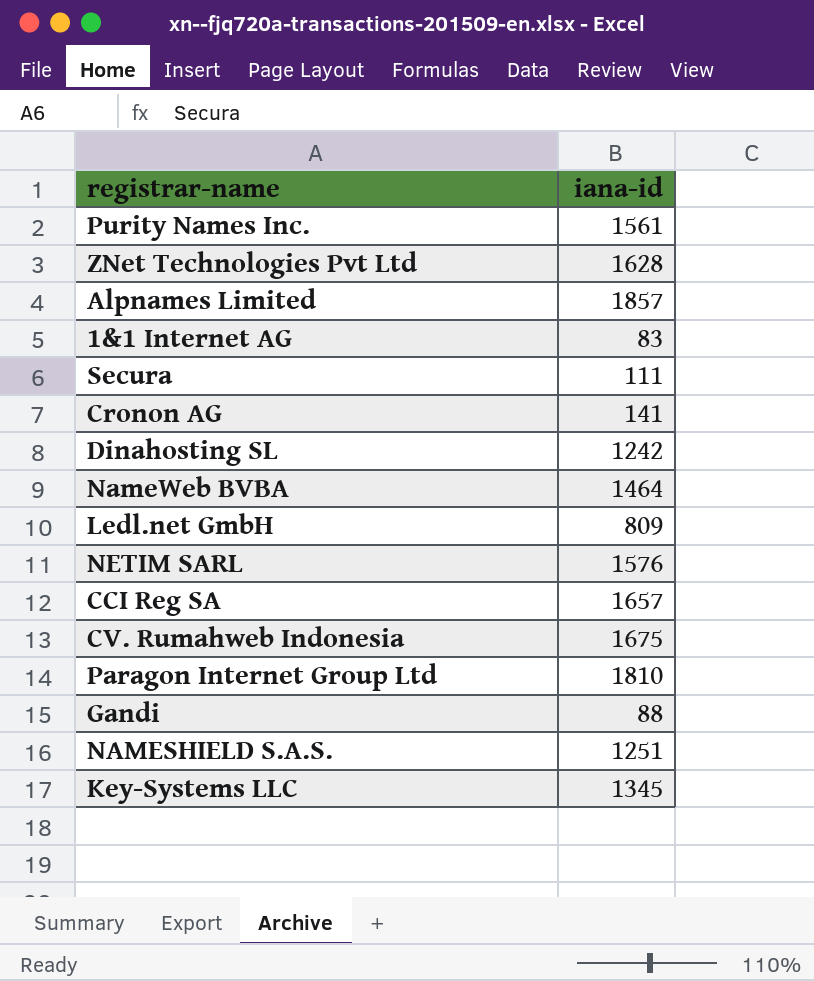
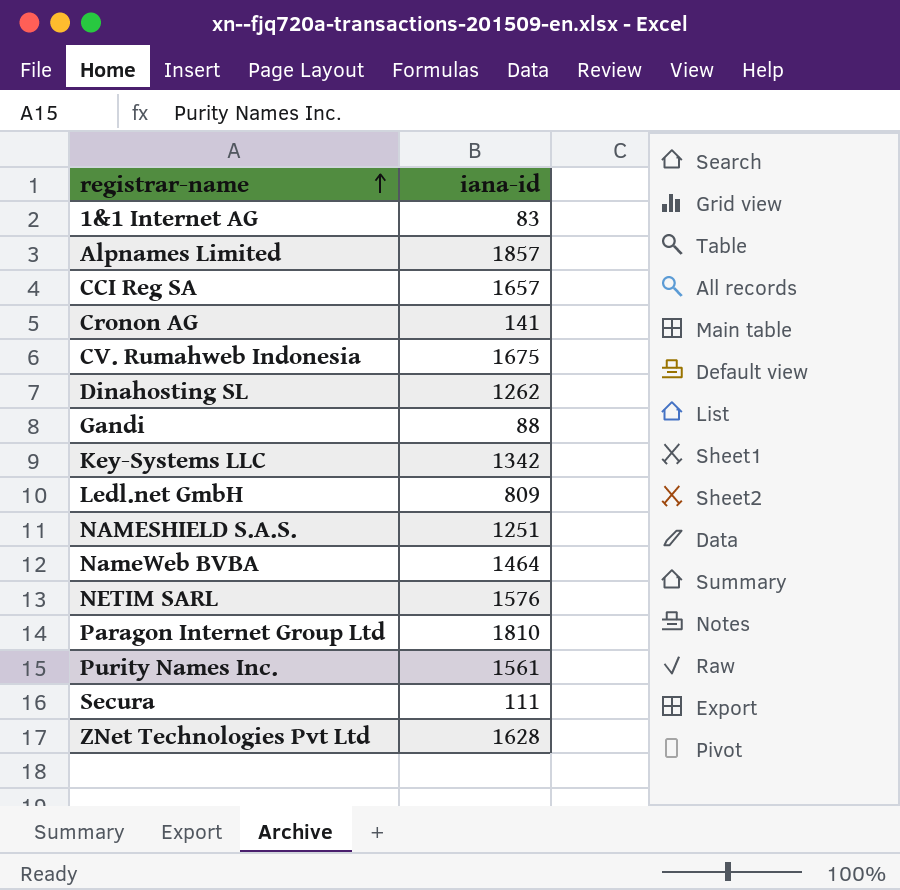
row order: none -> registrar-name ascending
Dinahosting SL | iana-id: 1242 -> 1262
Key-Systems LLC | iana-id: 1345 -> 1342

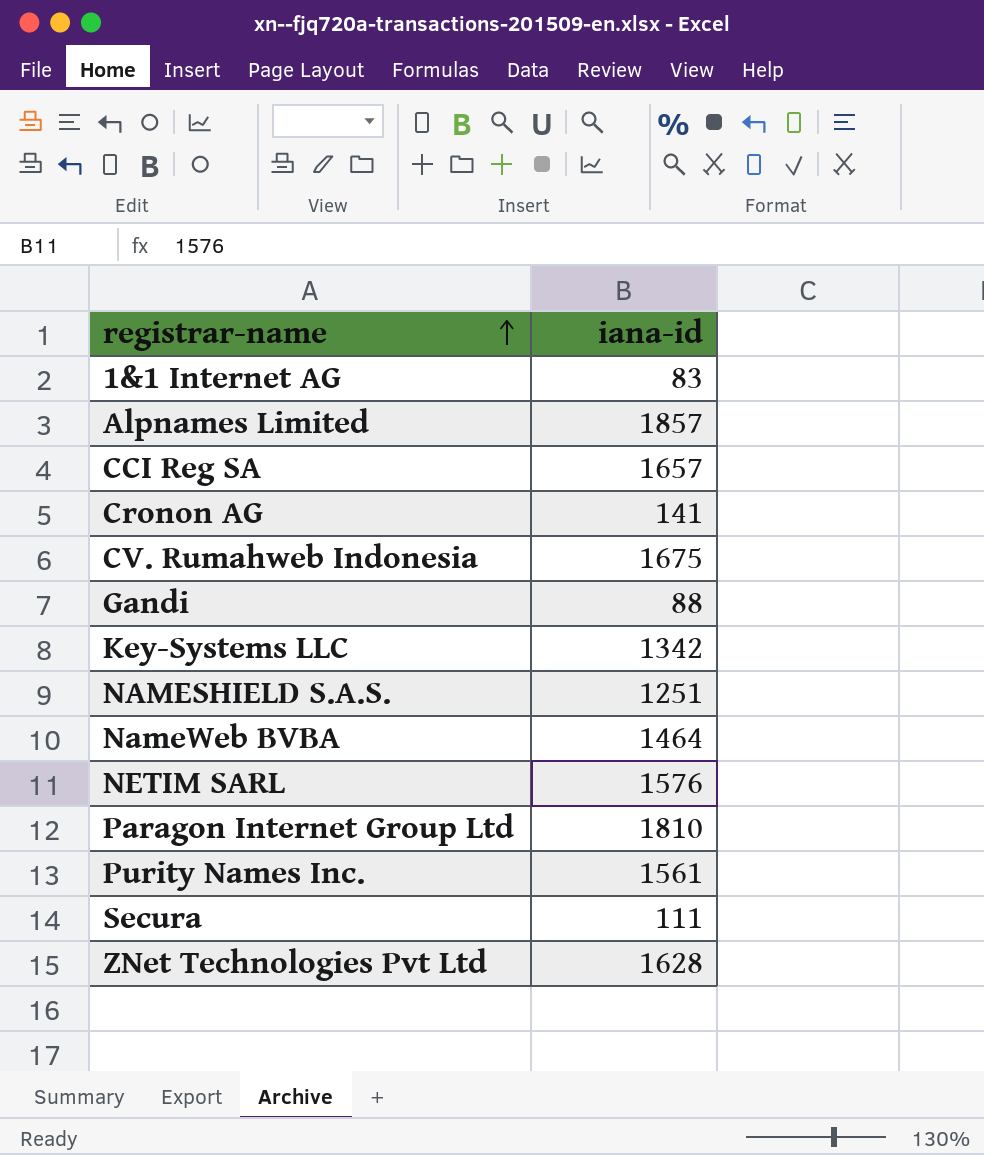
row Dinahosting SL: 1262 -> none
row Ledl.net GmbH: 809 -> none

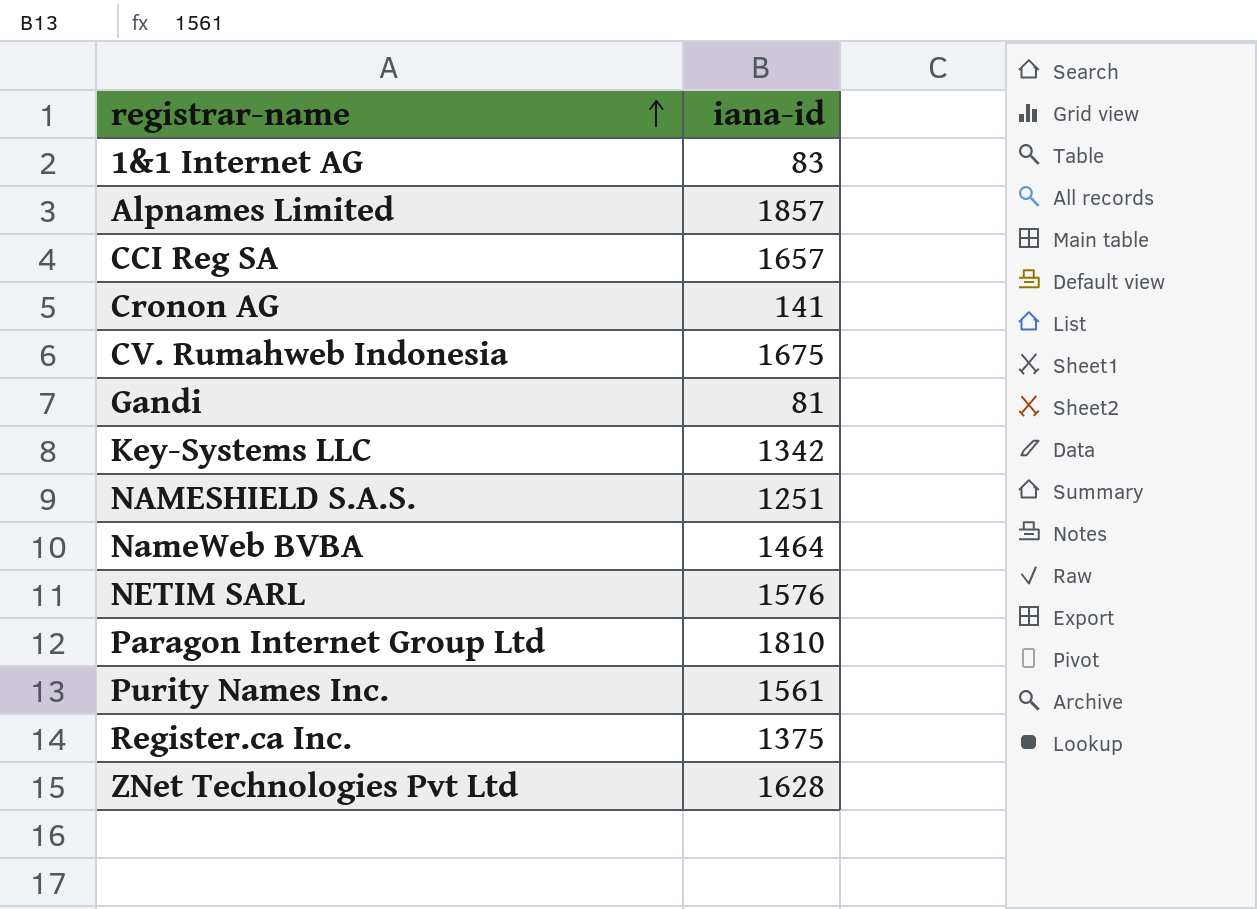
row Secura: 111 -> none
Gandi | iana-id: 88 -> 81
row Register.ca Inc.: none -> 1375

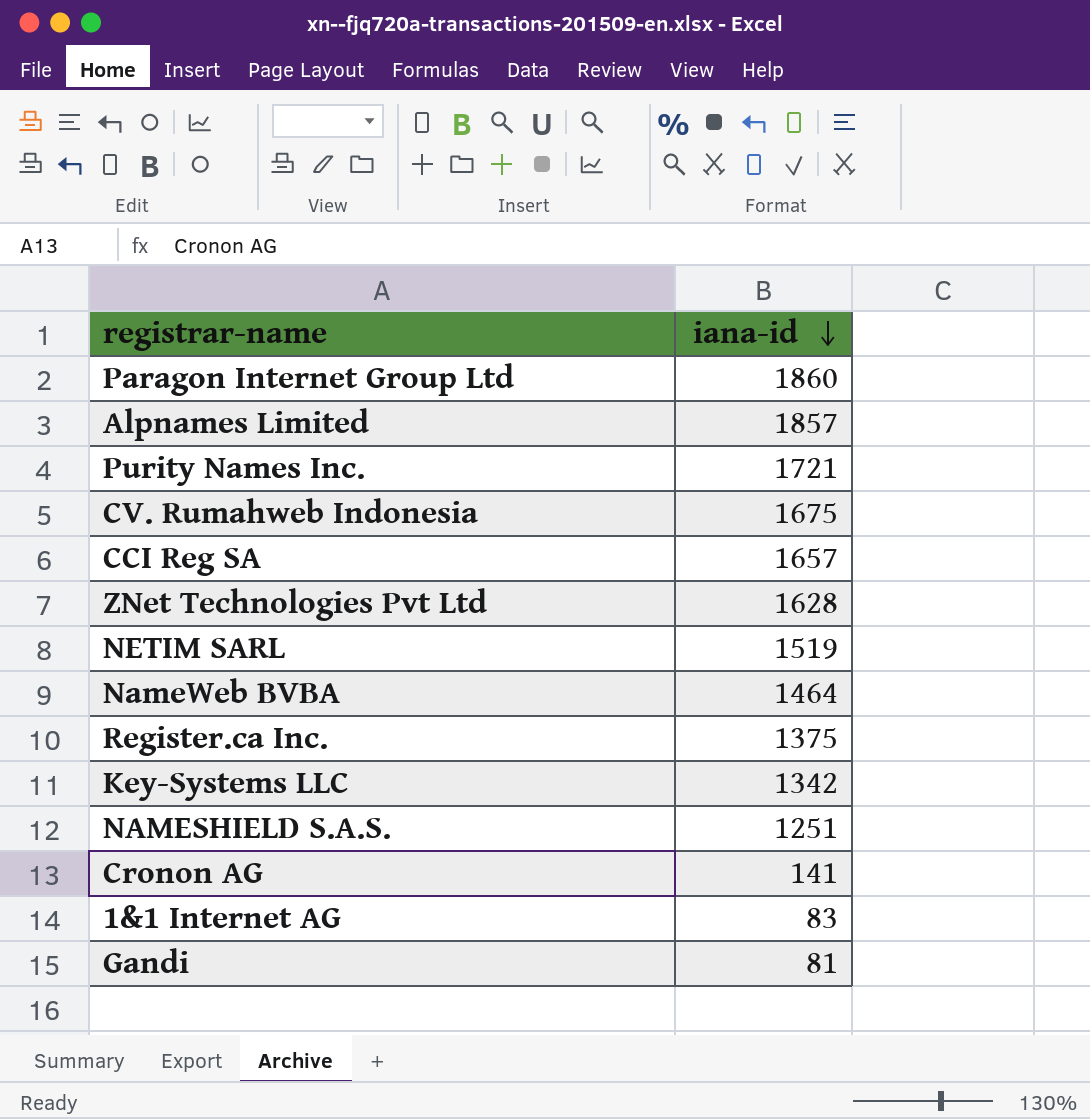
row order: registrar-name ascending -> iana-id descending
Paragon Internet Group Ltd | iana-id: 1810 -> 1860
Purity Names Inc. | iana-id: 1561 -> 1721
NETIM SARL | iana-id: 1576 -> 1519

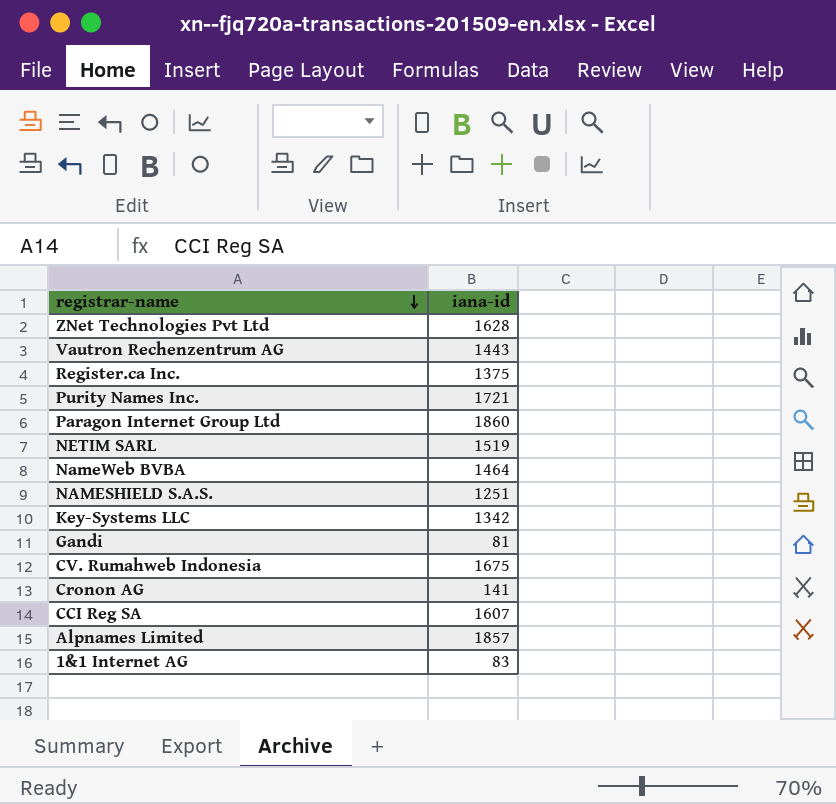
row order: iana-id descending -> registrar-name descending
row Vautron Rechenzentrum AG: none -> 1443
CCI Reg SA | iana-id: 1657 -> 1607

